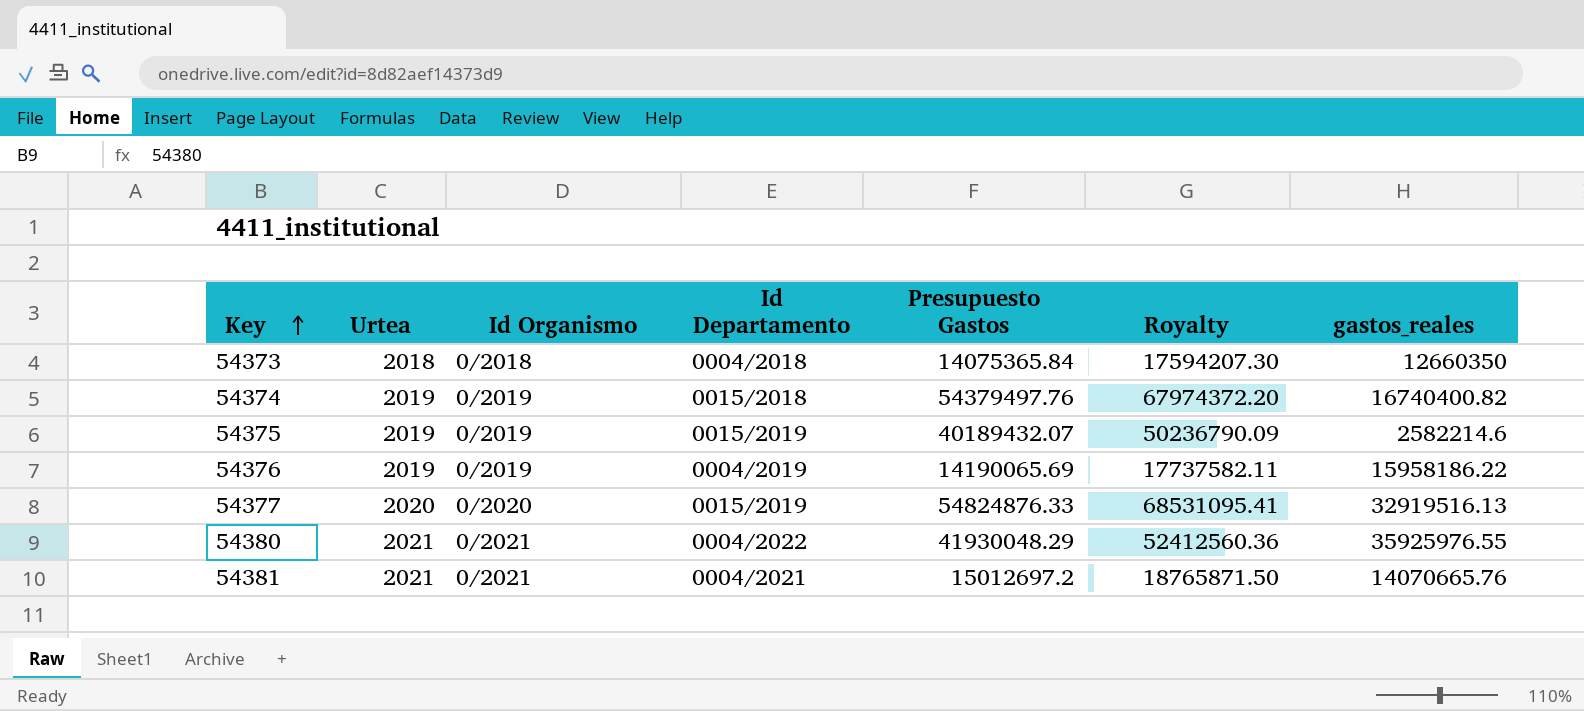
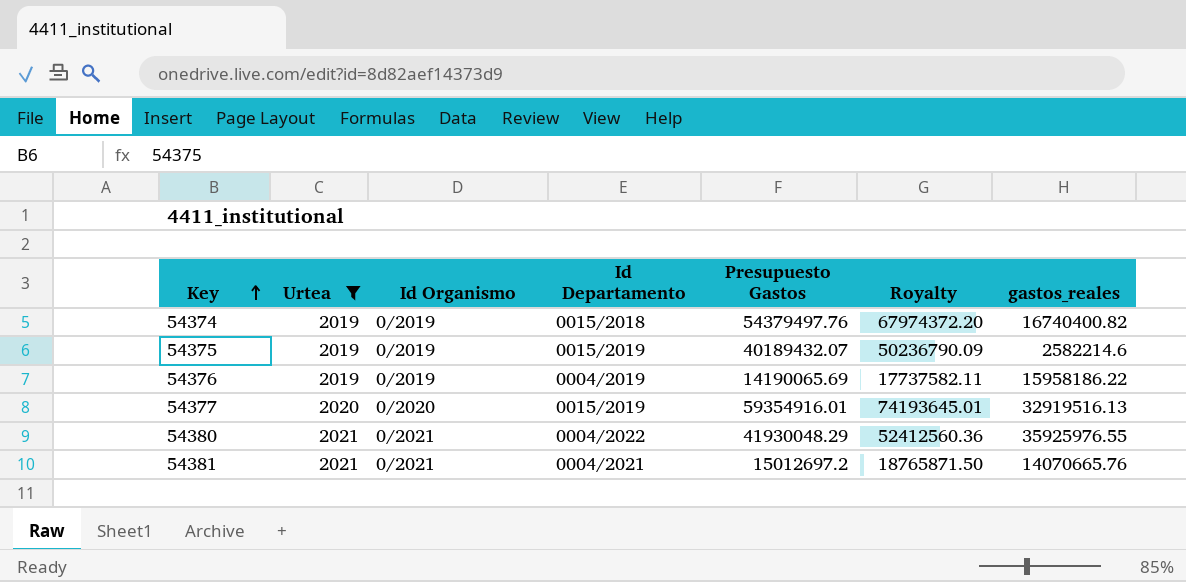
filter: none -> Urtea != 2018
54377 | Presupuesto Gastos: 54824876.33 -> 59354916.01
54377 | Royalty: 68531095.41 -> 74193645.01

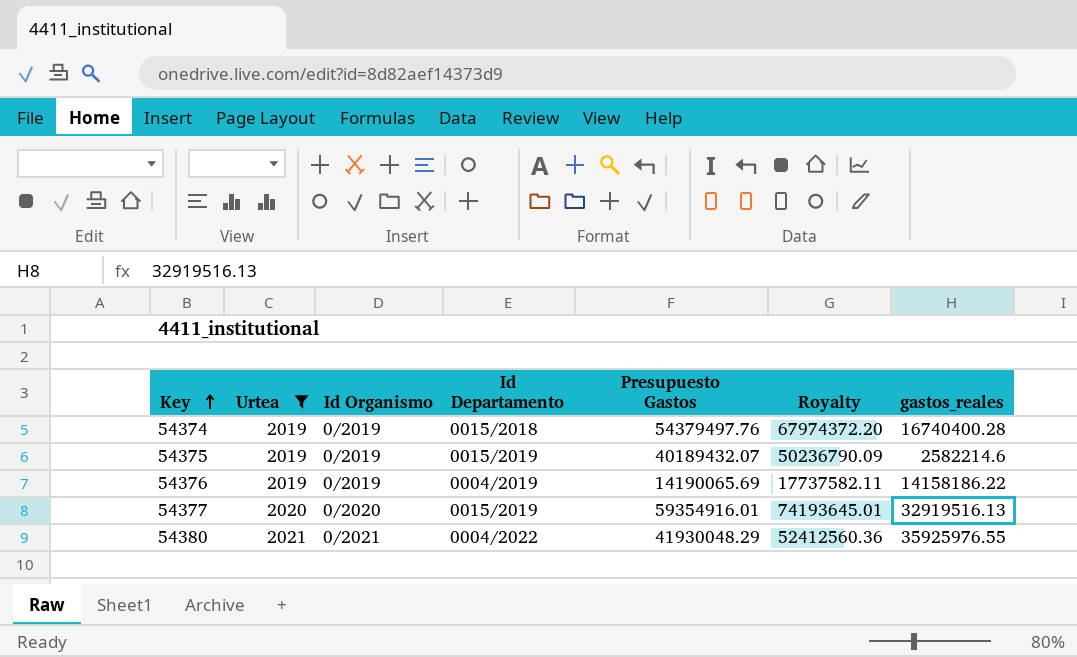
row 54381: 2021 | 0/2021 | 0004/2021 | 15012697.2 | 18765871.50 | 14070665.76 -> none
54374 | gastos_reales: 16740400.82 -> 16740400.28
54376 | gastos_reales: 15958186.22 -> 14158186.22

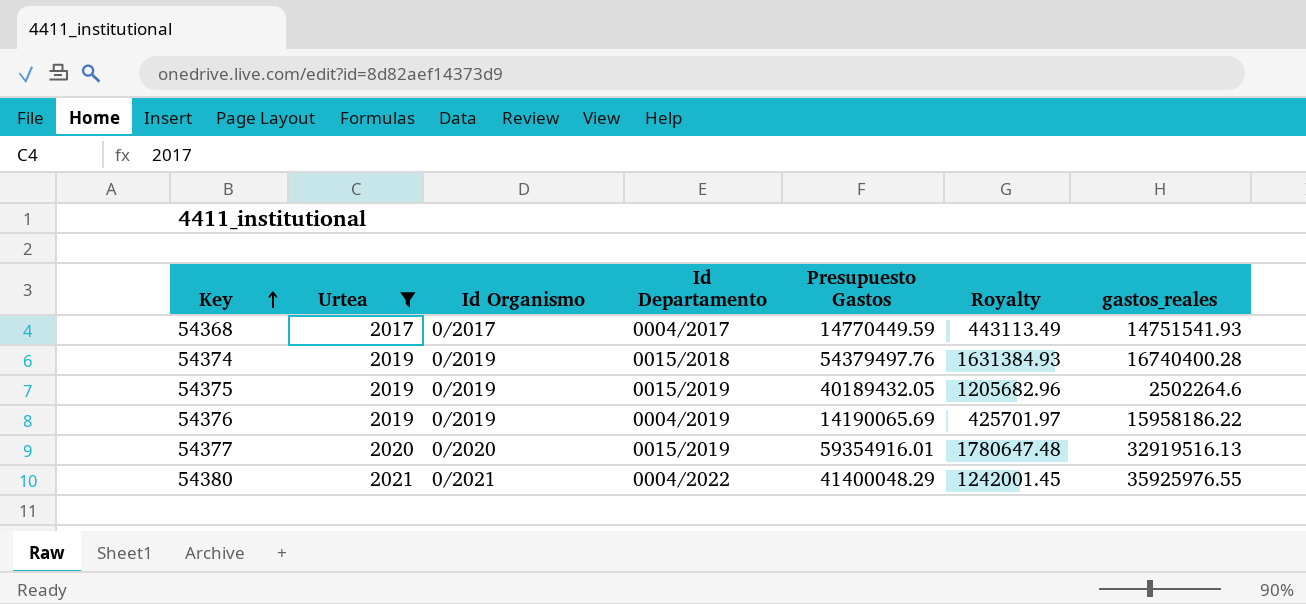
column Royalty | formula: [Presupuesto Gastos] * 1.25 -> [Presupuesto Gastos] * 0.03
row 54368: none -> 2017 | 0/2017 | 0004/2017 | 14770449.59 | 443113.49 | 14751541.93
54375 | Presupuesto Gastos: 40189432.07 -> 40189432.05
54375 | gastos_reales: 2582214.6 -> 2502264.6
54376 | gastos_reales: 14158186.22 -> 15958186.22
54380 | Presupuesto Gastos: 41930048.29 -> 41400048.29

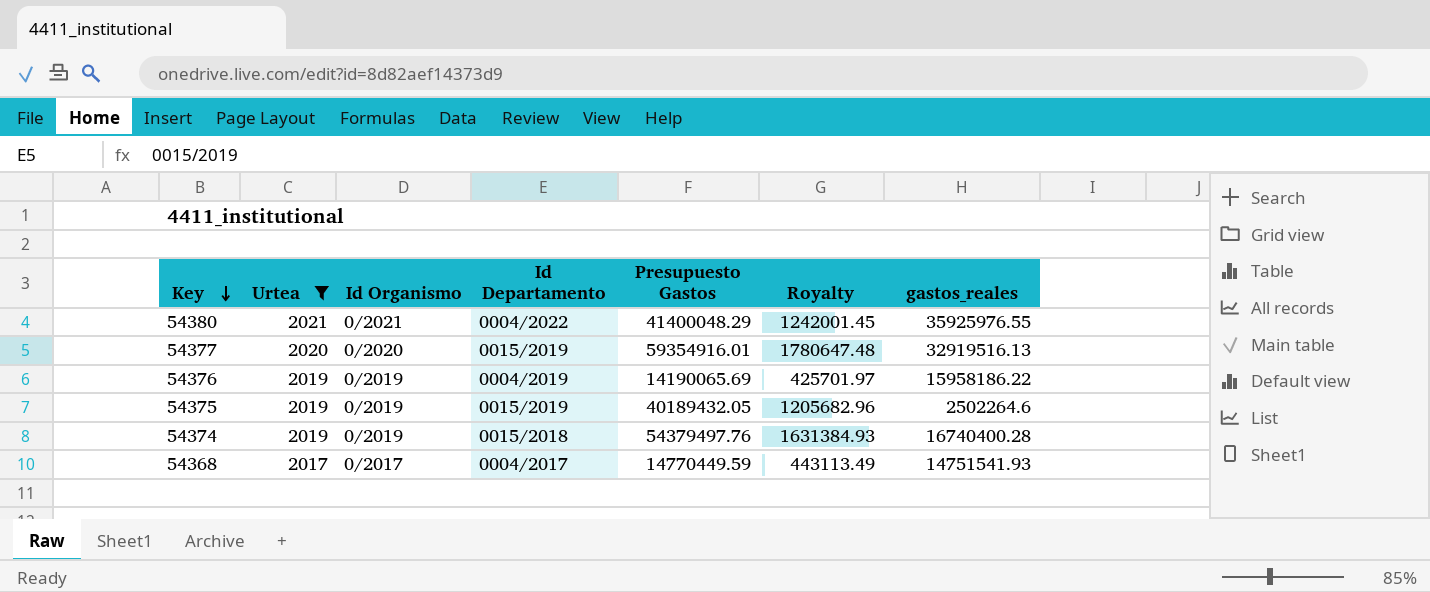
row order: Key ascending -> Key descending

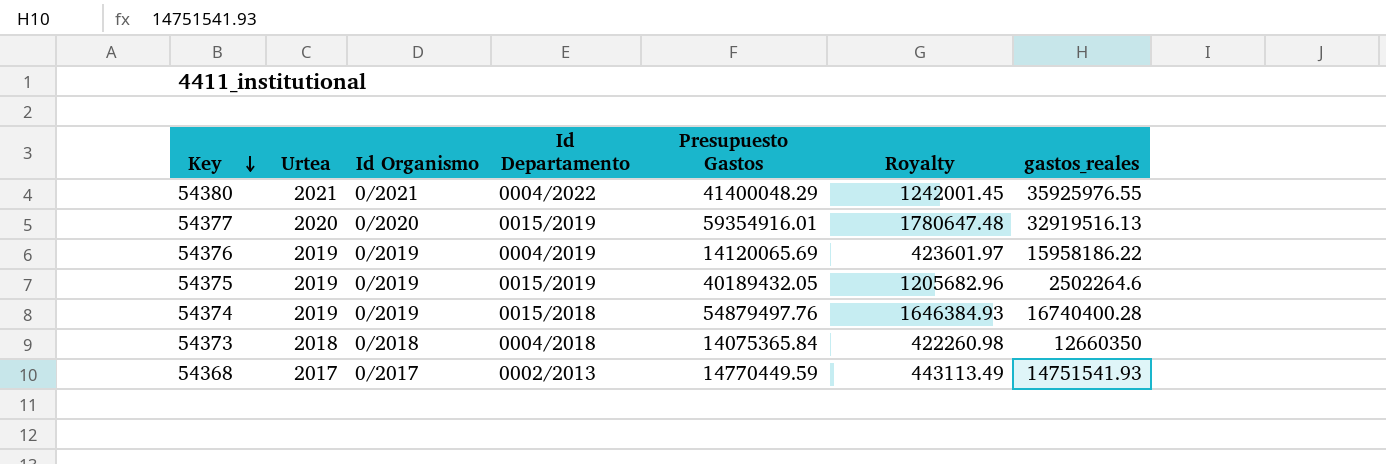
filter: Urtea != 2018 -> none
54376 | Presupuesto Gastos: 14190065.69 -> 14120065.69
54376 | Royalty: 425701.97 -> 423601.97
54374 | Presupuesto Gastos: 54379497.76 -> 54879497.76
54374 | Royalty: 1631384.93 -> 1646384.93
54368 | Id Departamento: 0004/2017 -> 0002/2013

